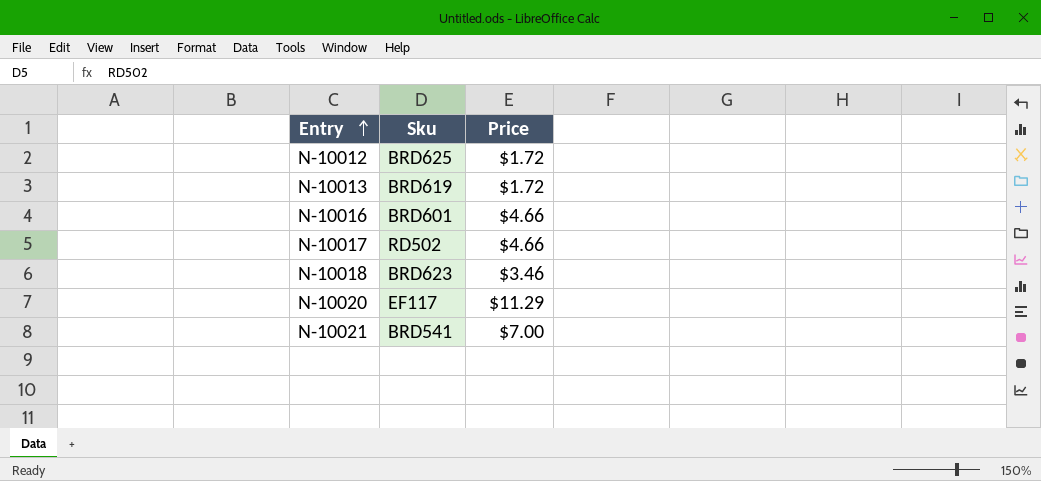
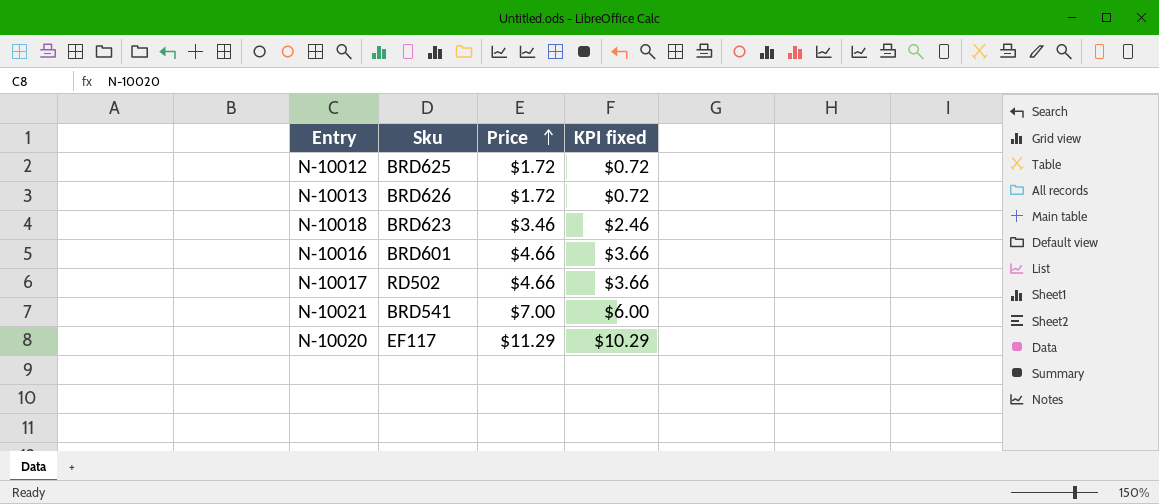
row order: Entry ascending -> Price ascending
column KPI fixed | formula: none -> [Price] - 1
N-10013 | Sku: BRD619 -> BRD626

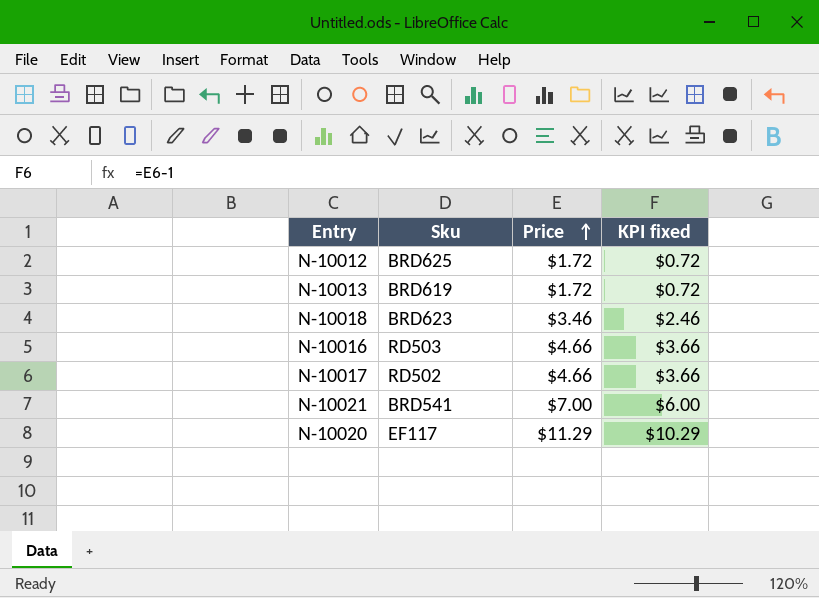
N-10013 | Sku: BRD626 -> BRD619
N-10016 | Sku: BRD601 -> RD503

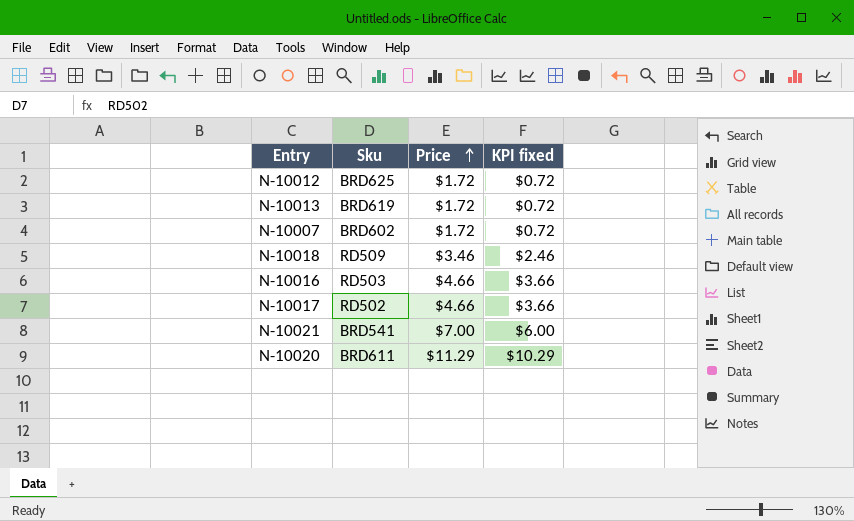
row N-10007: none -> BRD602 | $1.72 | $0.72
N-10018 | Sku: BRD623 -> RD509
N-10020 | Sku: EF117 -> BRD611

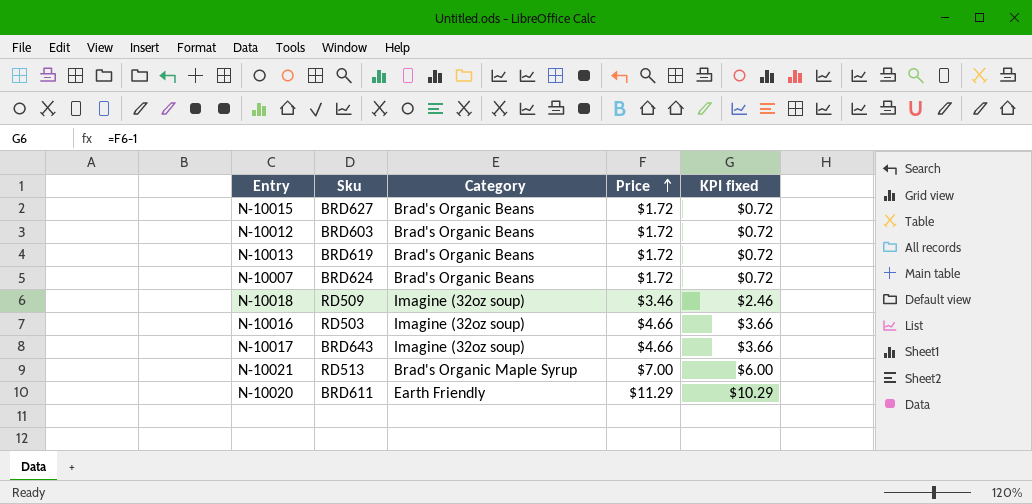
column Category | position: none -> 3
row N-10015: none -> BRD627 | Brad's Organic Beans | $1.72 | $0.72
N-10012 | Sku: BRD625 -> BRD603
N-10007 | Sku: BRD602 -> BRD624
N-10017 | Sku: RD502 -> BRD643
N-10021 | Sku: BRD541 -> RD513

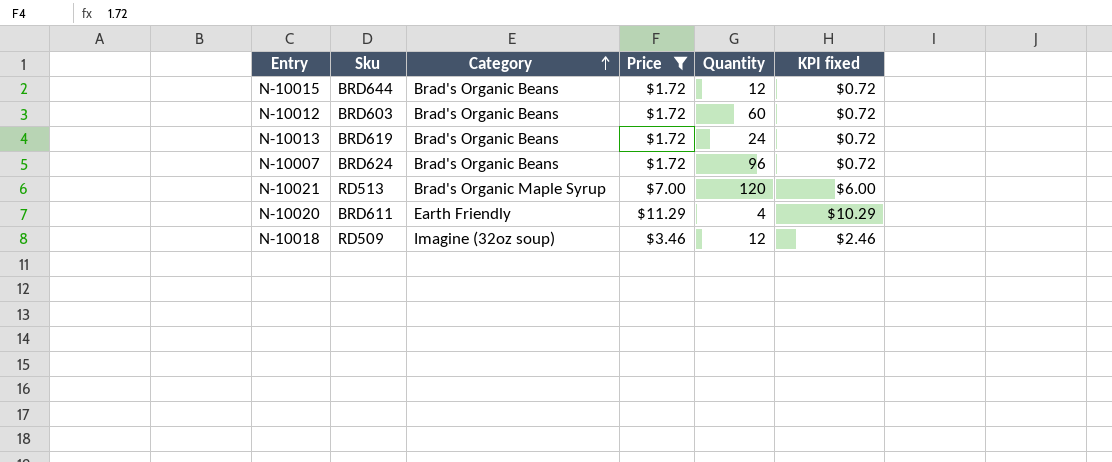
filter: none -> Price != $4.66
row order: Price ascending -> Category ascending
column Quantity | position: none -> 5
N-10015 | Sku: BRD627 -> BRD644

